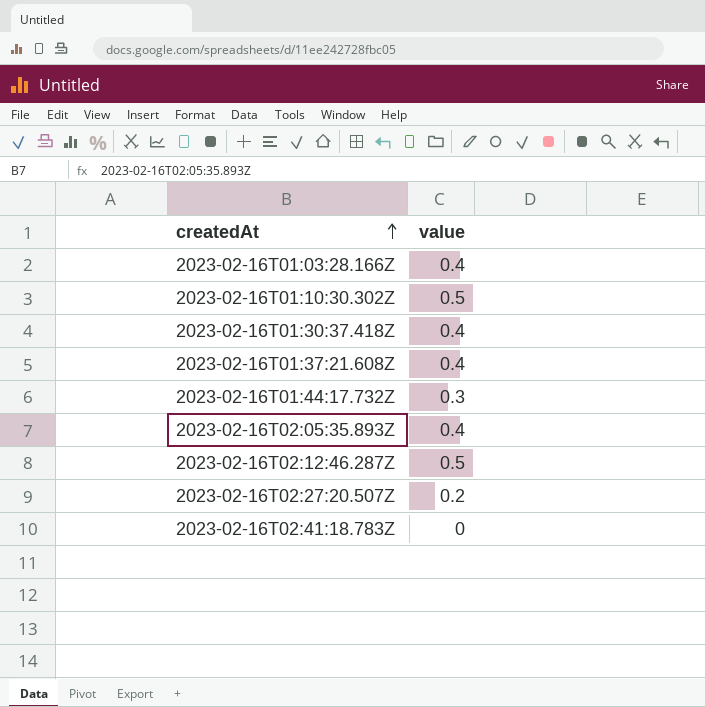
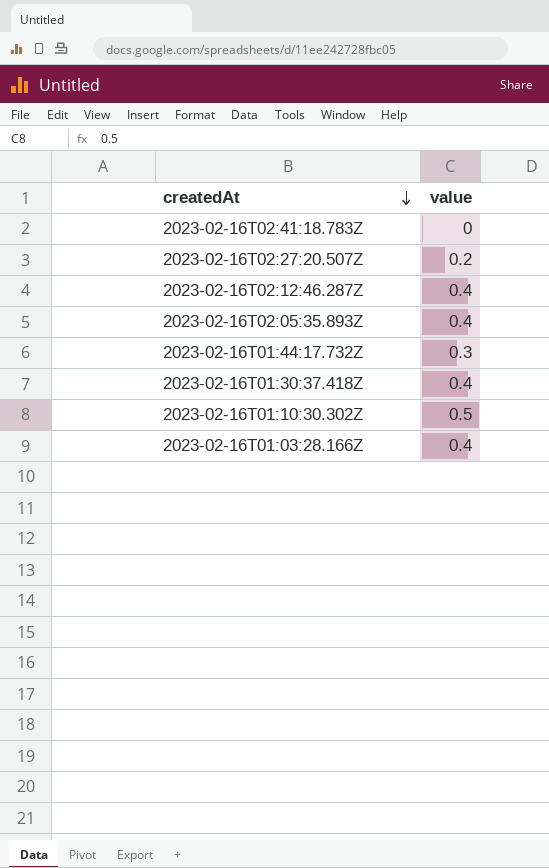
row order: createdAt ascending -> createdAt descending
row 2023-02-16T01:37:21.608Z: 0.4 -> none
2023-02-16T02:12:46.287Z | value: 0.5 -> 0.4

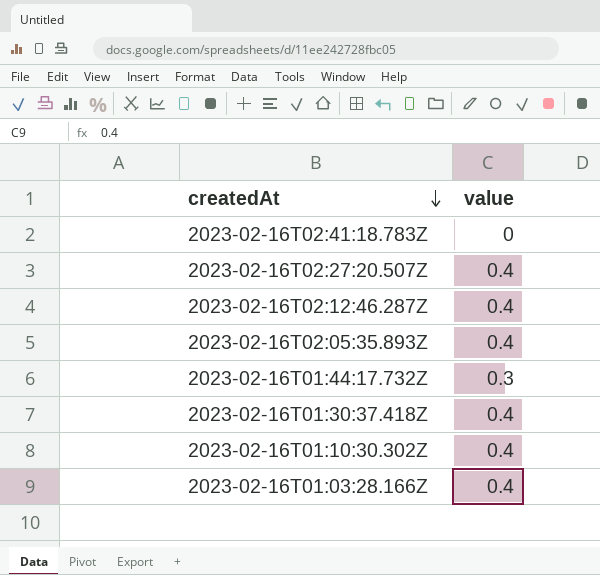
2023-02-16T02:27:20.507Z | value: 0.2 -> 0.4
2023-02-16T01:10:30.302Z | value: 0.5 -> 0.4

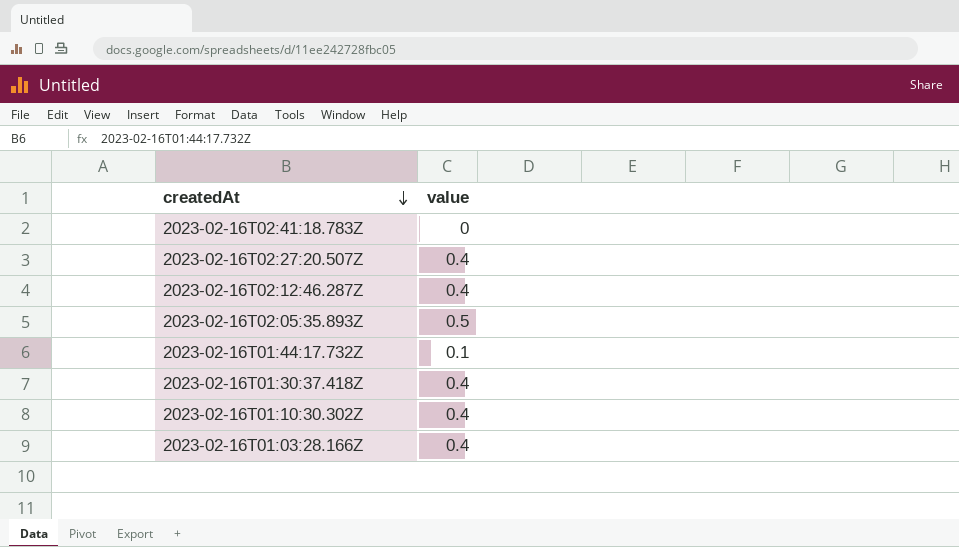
2023-02-16T02:05:35.893Z | value: 0.4 -> 0.5
2023-02-16T01:44:17.732Z | value: 0.3 -> 0.1

